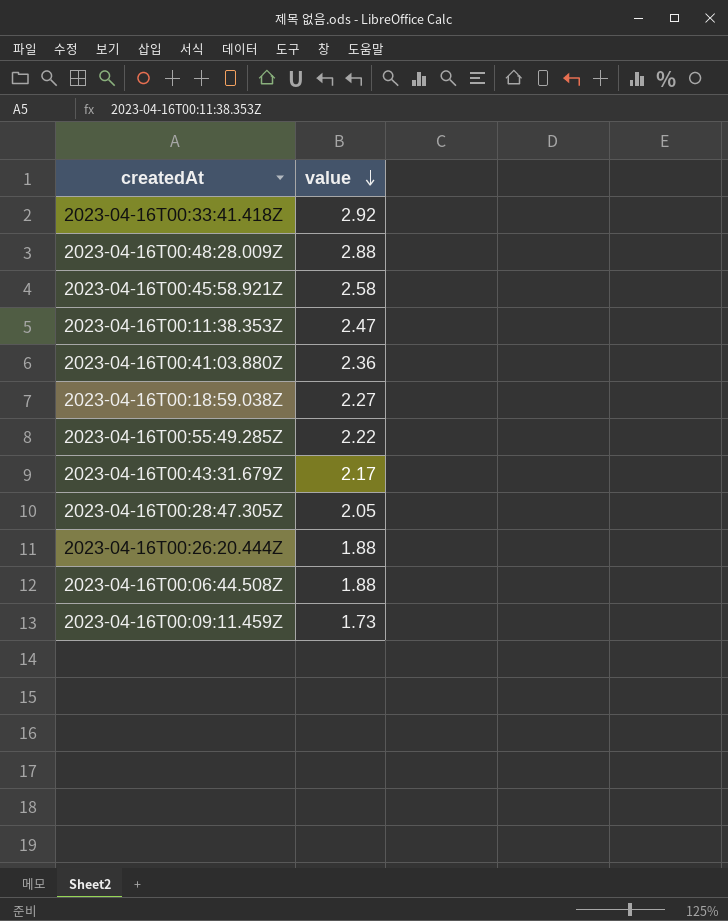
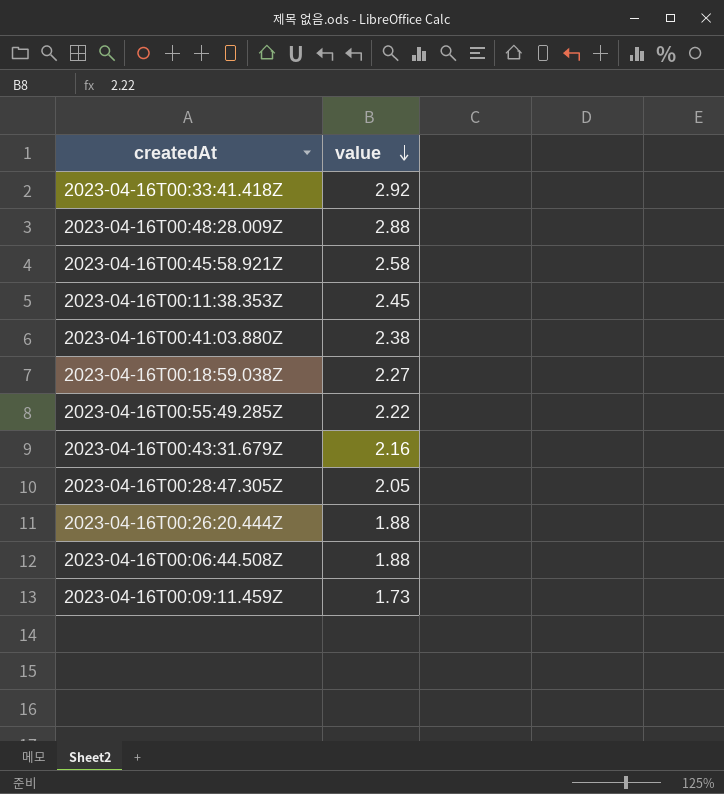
2023-04-16T00:11:38.353Z | value: 2.47 -> 2.45
2023-04-16T00:41:03.880Z | value: 2.36 -> 2.38
2023-04-16T00:43:31.679Z | value: 2.17 -> 2.16

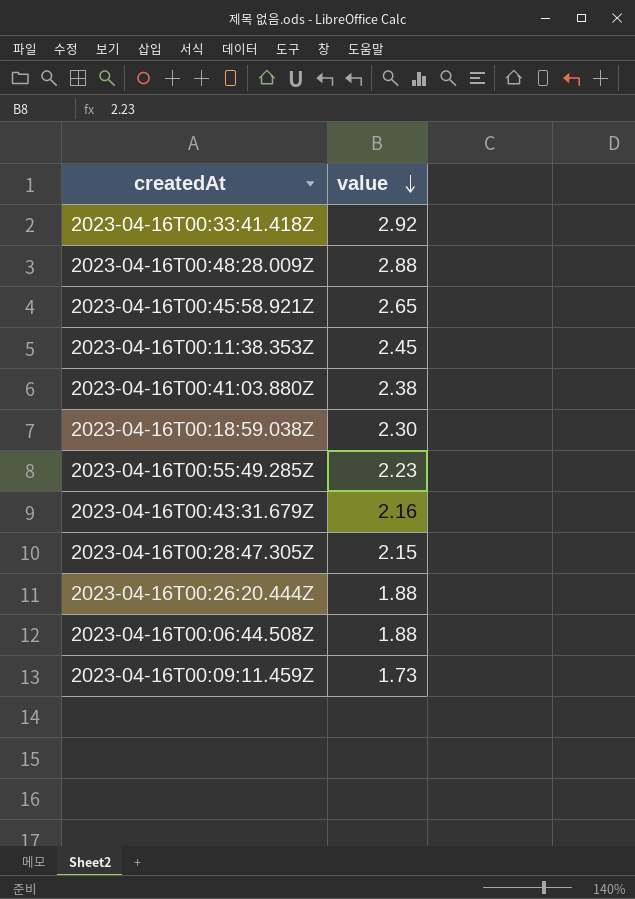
2023-04-16T00:45:58.921Z | value: 2.58 -> 2.65
2023-04-16T00:18:59.038Z | value: 2.27 -> 2.30
2023-04-16T00:55:49.285Z | value: 2.22 -> 2.23
2023-04-16T00:28:47.305Z | value: 2.05 -> 2.15

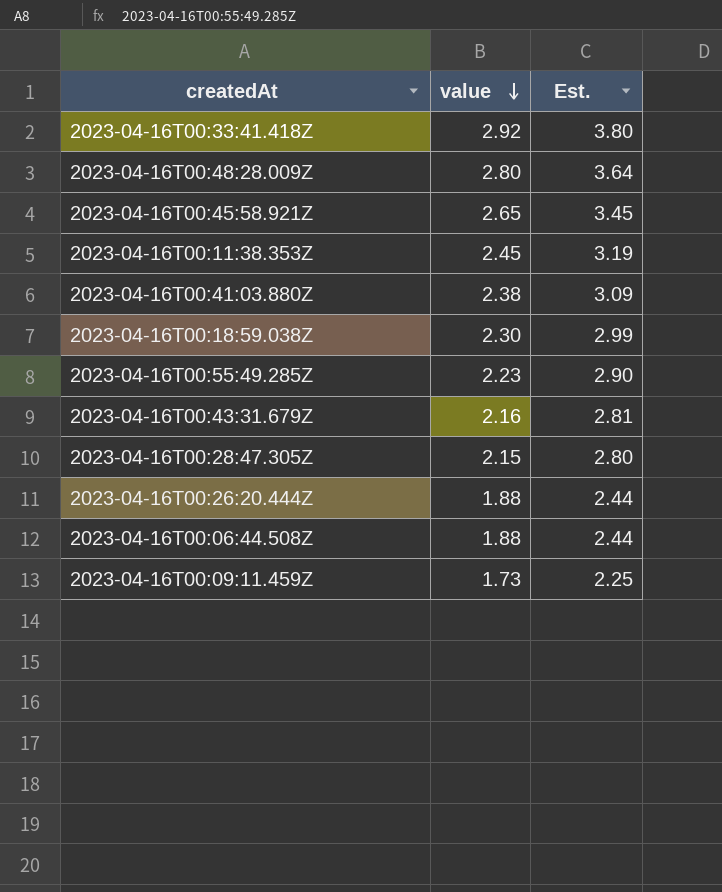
column Est. | formula: none -> [value] * 1.3
2023-04-16T00:48:28.009Z | value: 2.88 -> 2.80

